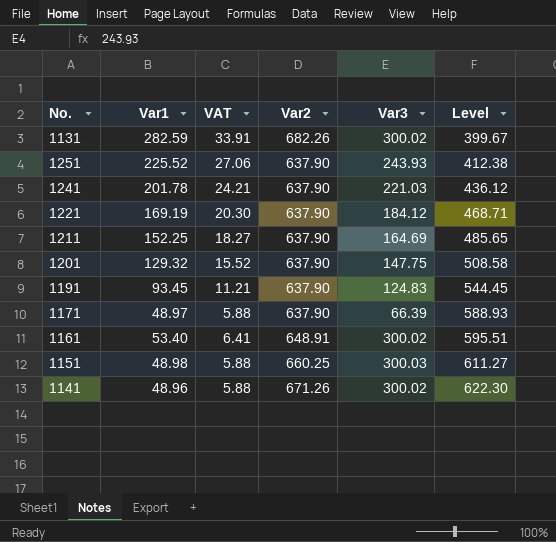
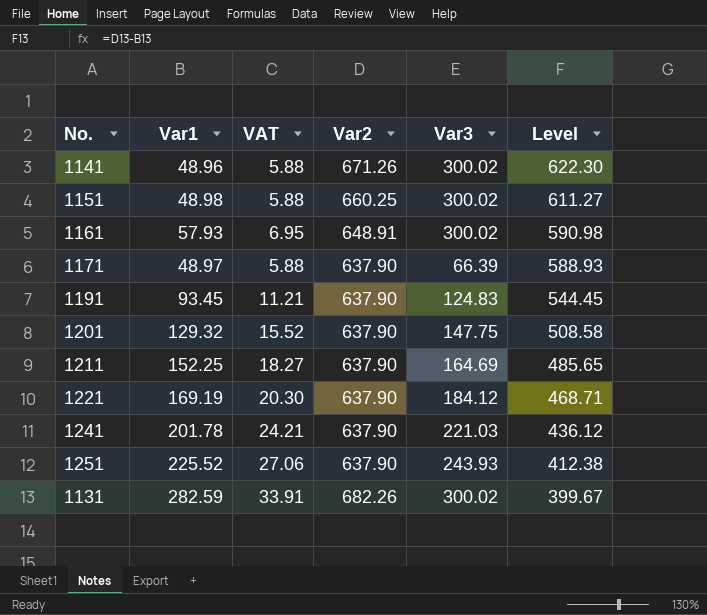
row order: Level ascending -> Level descending
1151 | Var3: 300.03 -> 300.02
1161 | Var1: 53.40 -> 57.93
1161 | VAT: 6.41 -> 6.95
1161 | Level: 595.51 -> 590.98

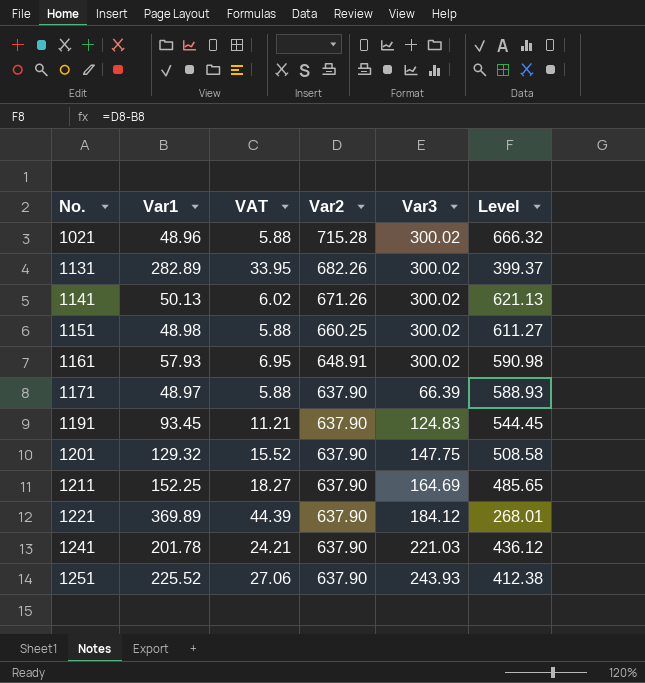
row order: Level descending -> No. ascending
row 1021: none -> 48.96 | 5.88 | 715.28 | 300.02 | 666.32
1131 | Var1: 282.59 -> 282.89
1131 | VAT: 33.91 -> 33.95
1131 | Level: 399.67 -> 399.37
1141 | Var1: 48.96 -> 50.13
1141 | VAT: 5.88 -> 6.02
1141 | Level: 622.30 -> 621.13
1221 | Var1: 169.19 -> 369.89
1221 | VAT: 20.30 -> 44.39
1221 | Level: 468.71 -> 268.01

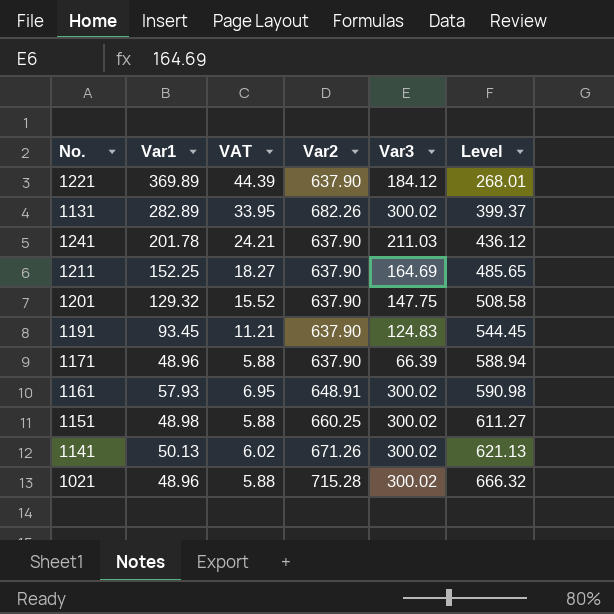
row order: No. ascending -> Level ascending
row 1251: 225.52 | 27.06 | 637.90 | 243.93 | 412.38 -> none
1241 | Var3: 221.03 -> 211.03
1171 | Var1: 48.97 -> 48.96
1171 | Level: 588.93 -> 588.94

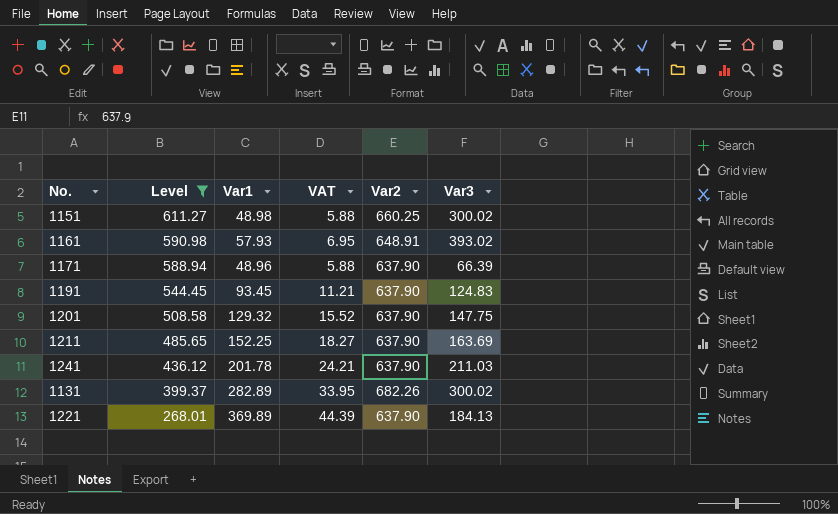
filter: none -> Level <= 611.27
row order: Level ascending -> Level descending
column Level | position: 6 -> 2
1161 | Var3: 300.02 -> 393.02
1211 | Var3: 164.69 -> 163.69
1221 | Var3: 184.12 -> 184.13

